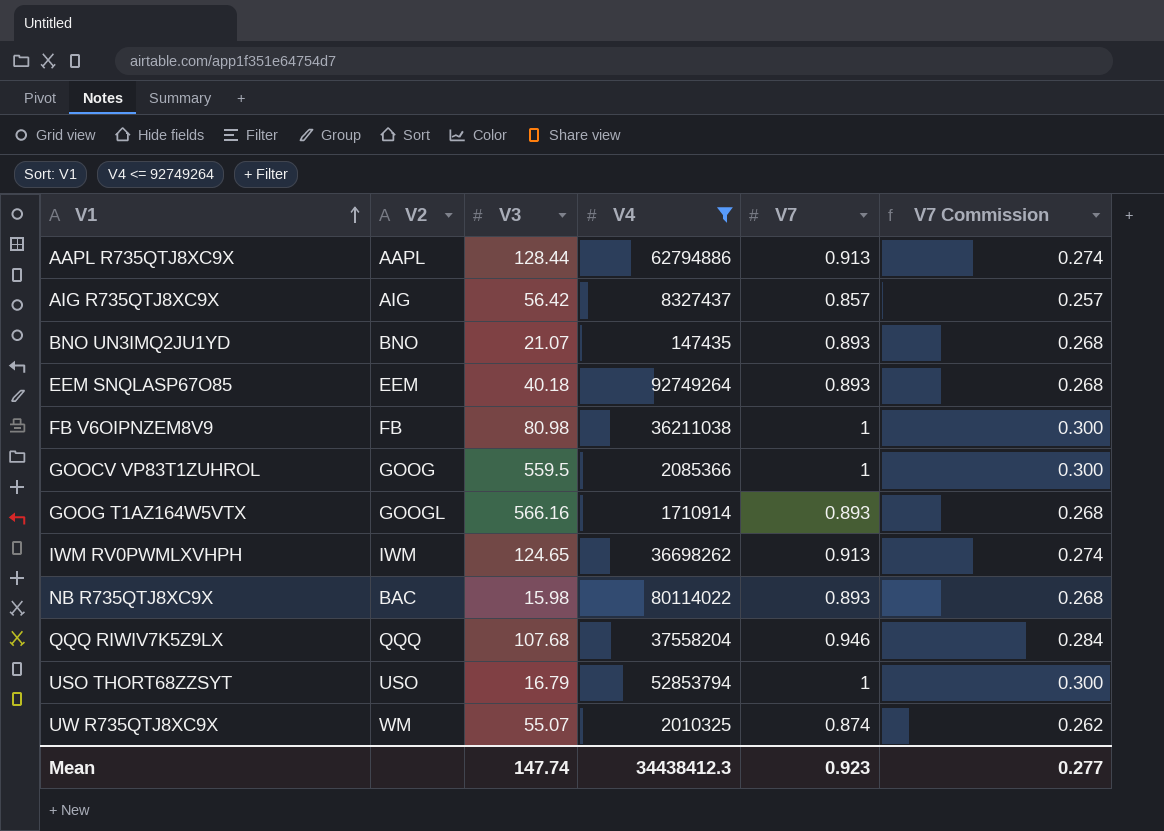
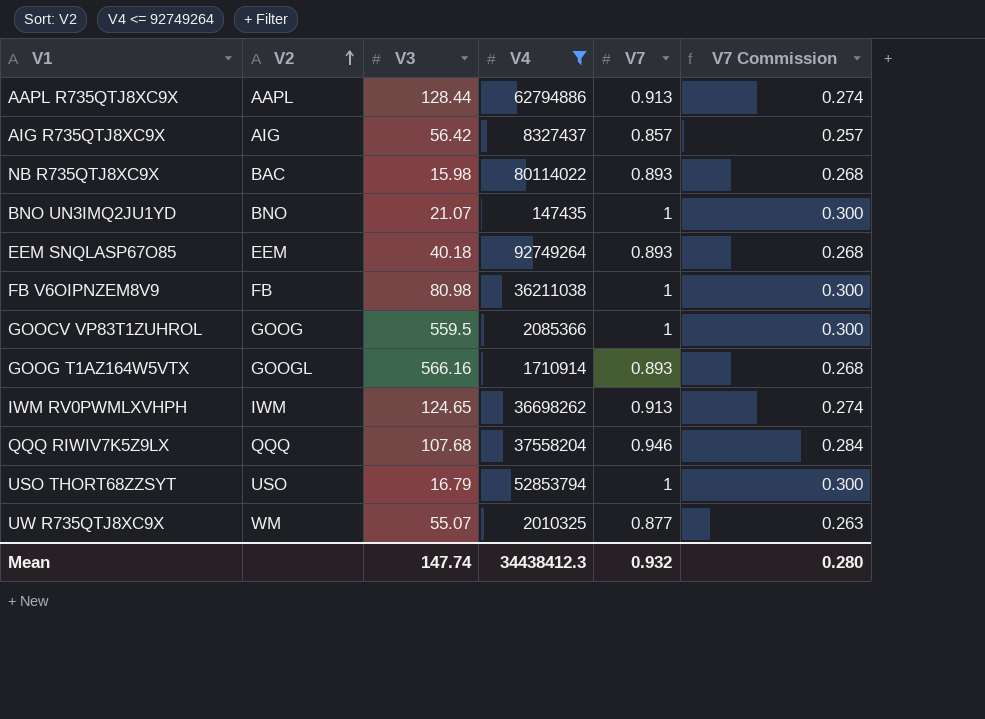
row order: V1 ascending -> V2 ascending
BNO UN3IMQ2JU1YD | V7: 0.893 -> 1
BNO UN3IMQ2JU1YD | V7 Commission: 0.268 -> 0.300
UW R735QTJ8XC9X | V7: 0.874 -> 0.877
UW R735QTJ8XC9X | V7 Commission: 0.262 -> 0.263
Mean | V7: 0.923 -> 0.932
Mean | V7 Commission: 0.277 -> 0.280

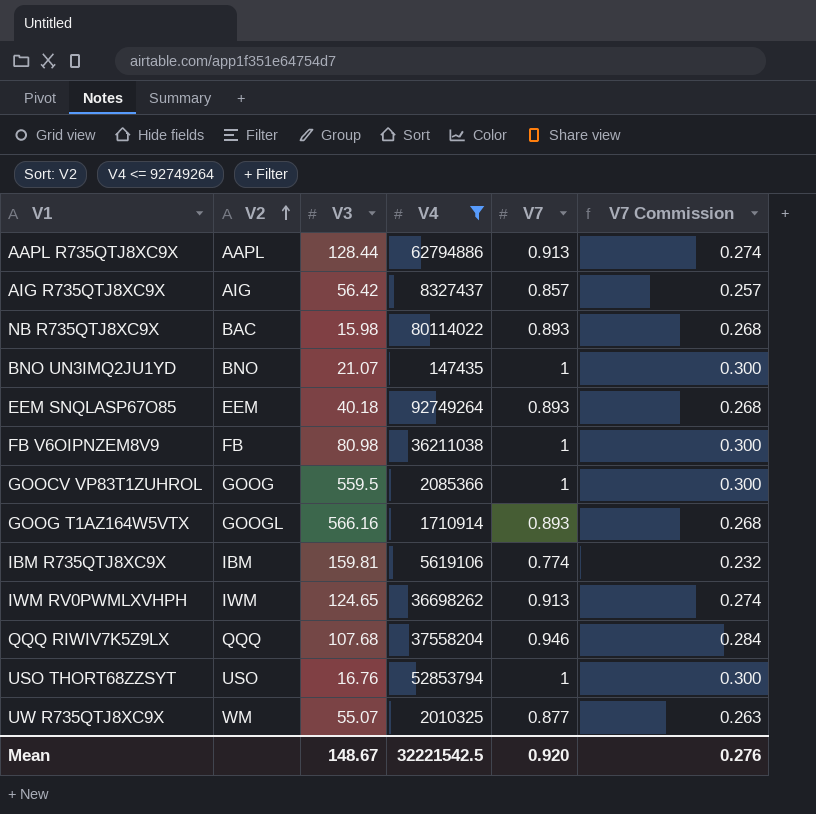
row IBM R735QTJ8XC9X: none -> IBM | 159.81 | 5619106 | 0.774 | 0.232
USO THORT68ZZSYT | V3: 16.79 -> 16.76
Mean | V3: 147.74 -> 148.67
Mean | V4: 34438412.3 -> 32221542.5
Mean | V7: 0.932 -> 0.920
Mean | V7 Commission: 0.280 -> 0.276

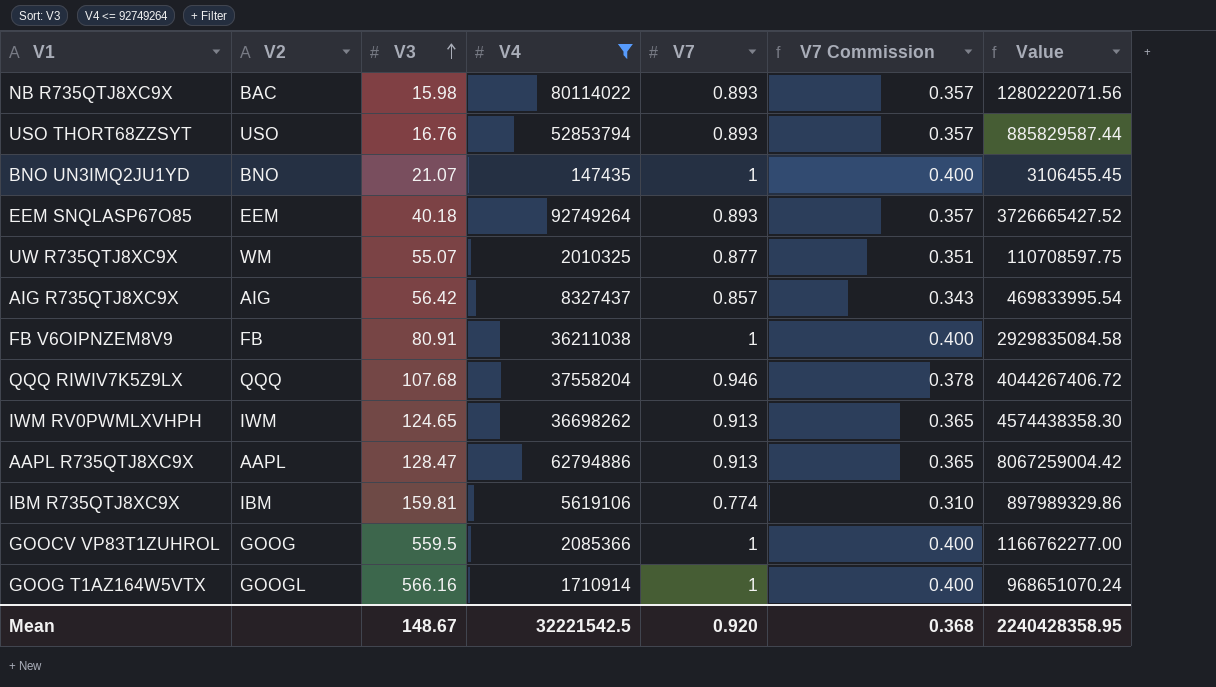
row order: V2 ascending -> V3 ascending
column V7 Commission | formula: [V7] * 0.3 -> [V7] * 0.4
column Value | formula: none -> [V3] * [V4]
USO THORT68ZZSYT | V7: 1 -> 0.893
FB V6OIPNZEM8V9 | V3: 80.98 -> 80.91
AAPL R735QTJ8XC9X | V3: 128.44 -> 128.47
GOOG T1AZ164W5VTX | V7: 0.893 -> 1
Mean | V7 Commission: 0.276 -> 0.368

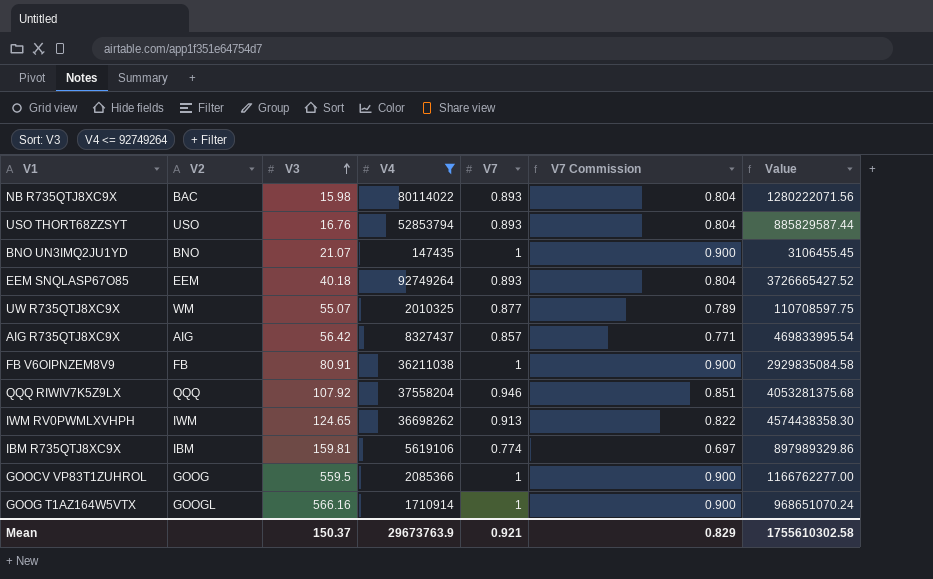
column V7 Commission | formula: [V7] * 0.4 -> [V7] * 0.9
row AAPL R735QTJ8XC9X: AAPL | 128.47 | 62794886 | 0.913 | 0.365 | 8067259004.42 -> none
QQQ RIWIV7K5Z9LX | V3: 107.68 -> 107.92
QQQ RIWIV7K5Z9LX | Value: 4044267406.72 -> 4053281375.68
Mean | V3: 148.67 -> 150.37
Mean | V4: 32221542.5 -> 29673763.9
Mean | V7: 0.920 -> 0.921
Mean | V7 Commission: 0.368 -> 0.829
Mean | Value: 2240428358.95 -> 1755610302.58

